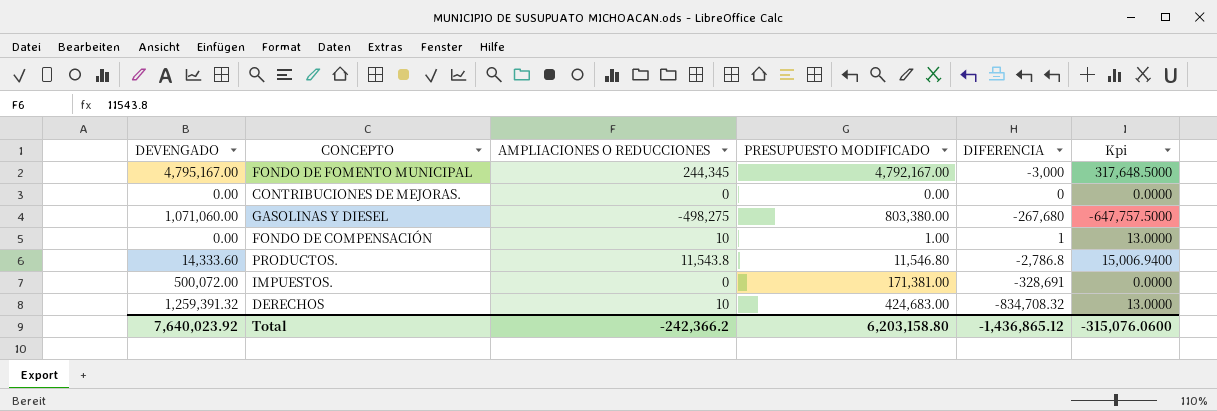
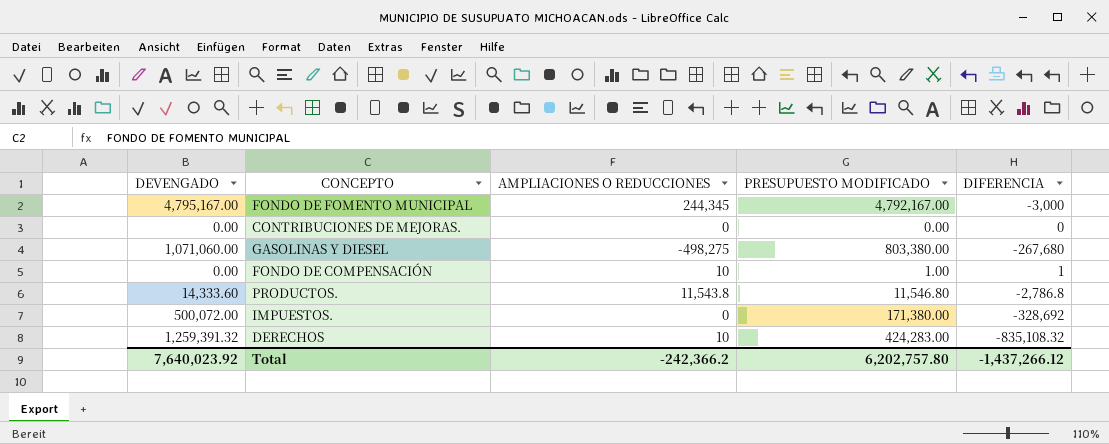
column Kpi | formula: [AMPLIACIONES O REDUCCIONES] * 1.3 -> none
IMPUESTOS. | PRESUPUESTO MODIFICADO: 171,381.00 -> 171,380.00
IMPUESTOS. | DIFERENCIA: -328,691 -> -328,692
DERECHOS | PRESUPUESTO MODIFICADO: 424,683.00 -> 424,283.00
DERECHOS | DIFERENCIA: -834,708.32 -> -835,108.32
Total | PRESUPUESTO MODIFICADO: 6,203,158.80 -> 6,202,757.80
Total | DIFERENCIA: -1,436,865.12 -> -1,437,266.12

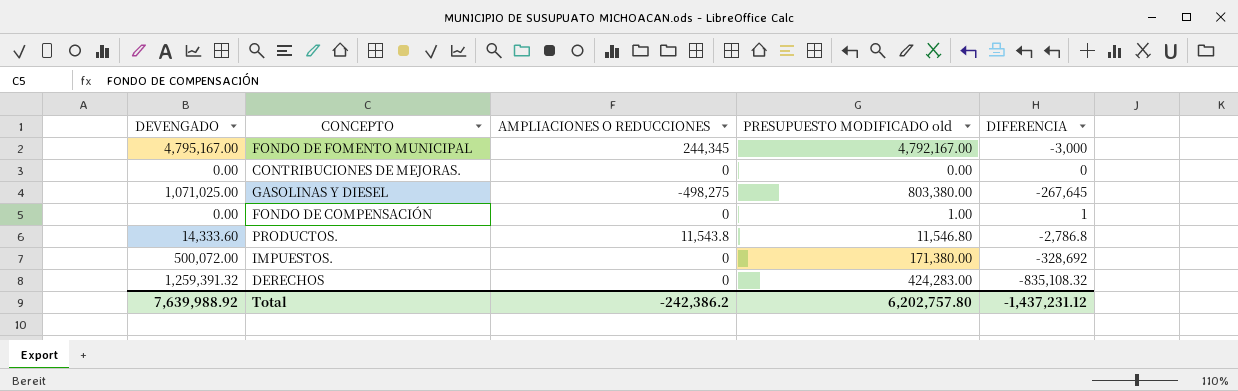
column name: PRESUPUESTO MODIFICADO -> PRESUPUESTO MODIFICADO old
GASOLINAS Y DIESEL | DEVENGADO: 1,071,060.00 -> 1,071,025.00
GASOLINAS Y DIESEL | DIFERENCIA: -267,680 -> -267,645
FONDO DE COMPENSACIÓN | AMPLIACIONES O REDUCCIONES: 10 -> 0
DERECHOS | AMPLIACIONES O REDUCCIONES: 10 -> 0
Total | DEVENGADO: 7,640,023.92 -> 7,639,988.92
Total | AMPLIACIONES O REDUCCIONES: -242,366.2 -> -242,386.2
Total | DIFERENCIA: -1,437,266.12 -> -1,437,231.12

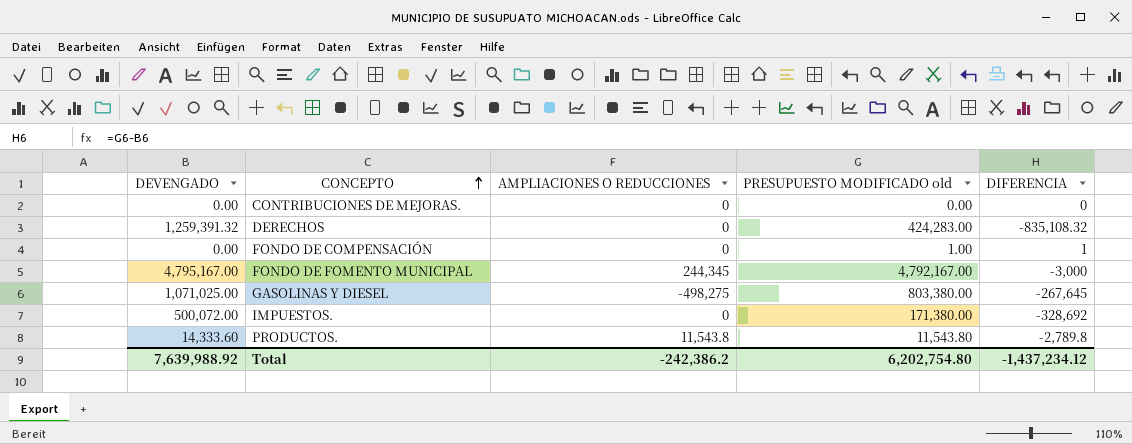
row order: none -> CONCEPTO ascending
PRODUCTOS. | PRESUPUESTO MODIFICADO old: 11,546.80 -> 11,543.80
PRODUCTOS. | DIFERENCIA: -2,786.8 -> -2,789.8
Total | PRESUPUESTO MODIFICADO old: 6,202,757.80 -> 6,202,754.80
Total | DIFERENCIA: -1,437,231.12 -> -1,437,234.12

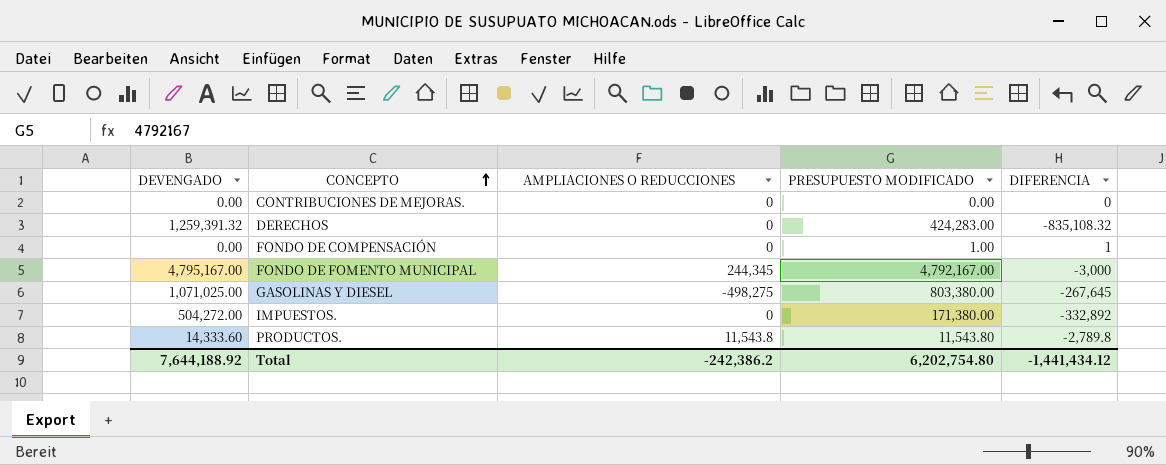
column name: PRESUPUESTO MODIFICADO old -> PRESUPUESTO MODIFICADO
IMPUESTOS. | DEVENGADO: 500,072.00 -> 504,272.00
IMPUESTOS. | DIFERENCIA: -328,692 -> -332,892
Total | DEVENGADO: 7,639,988.92 -> 7,644,188.92
Total | DIFERENCIA: -1,437,234.12 -> -1,441,434.12

